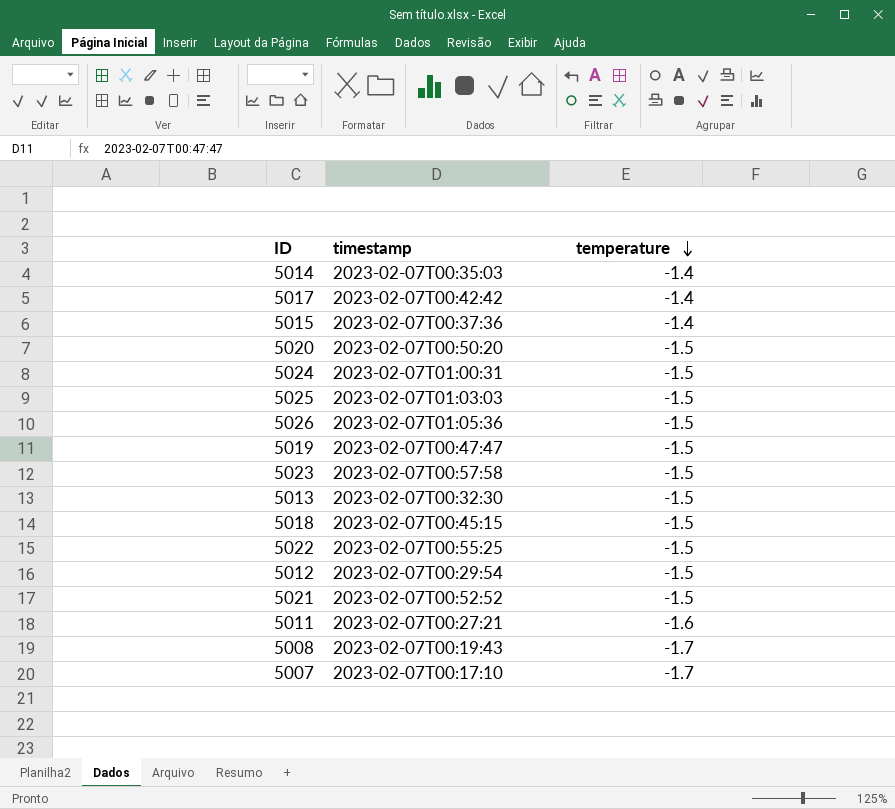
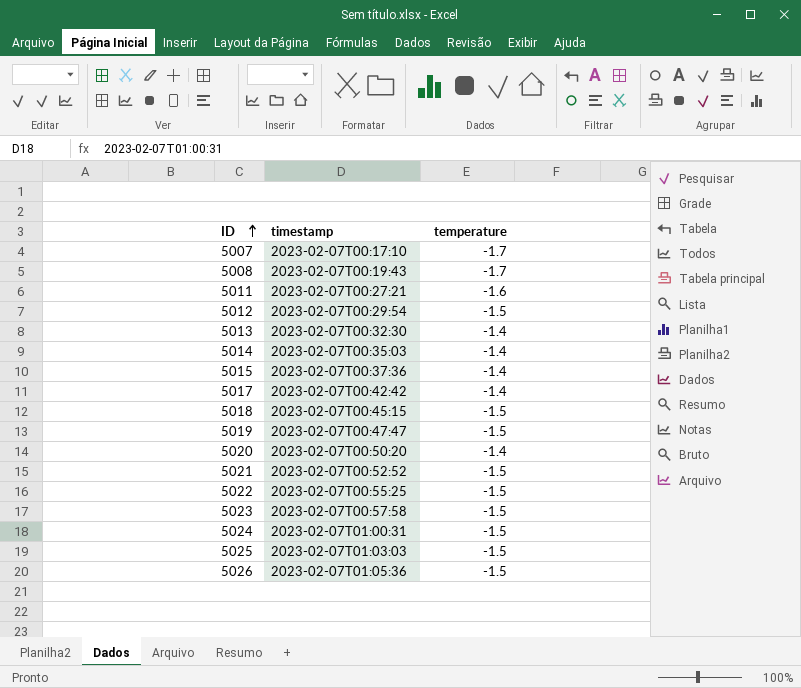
row order: temperature descending -> ID ascending
5013 | temperature: -1.5 -> -1.4
5020 | temperature: -1.5 -> -1.4

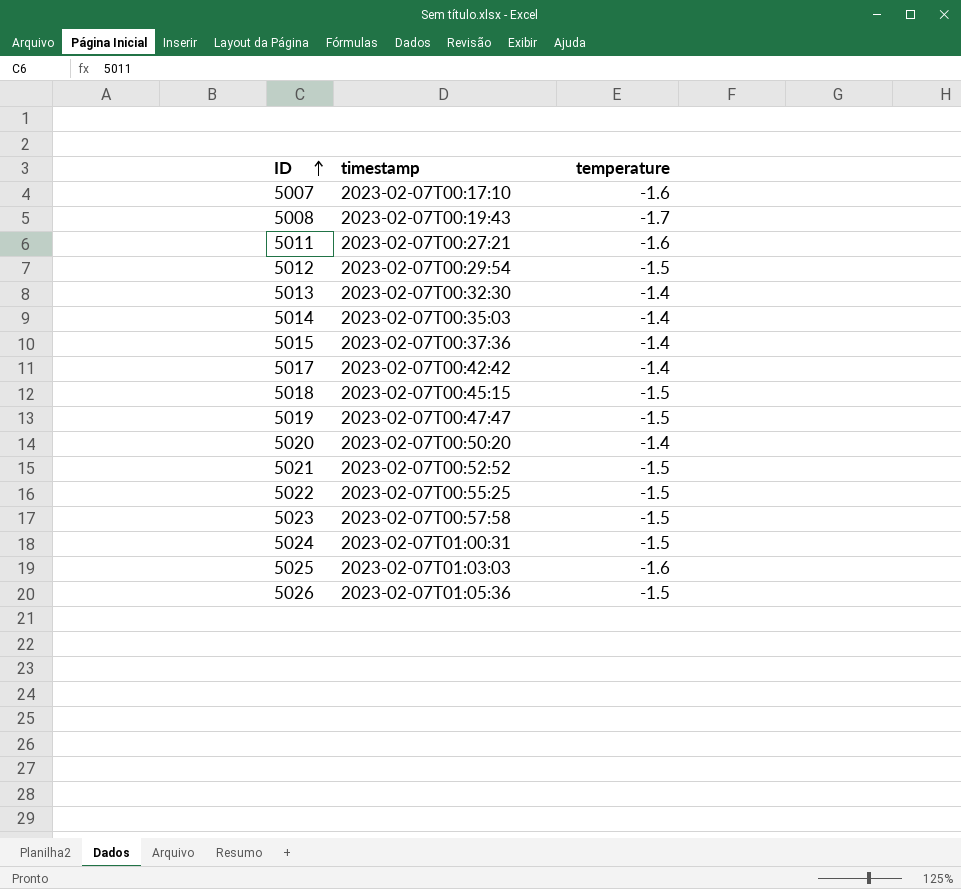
5007 | temperature: -1.7 -> -1.6
5025 | temperature: -1.5 -> -1.6

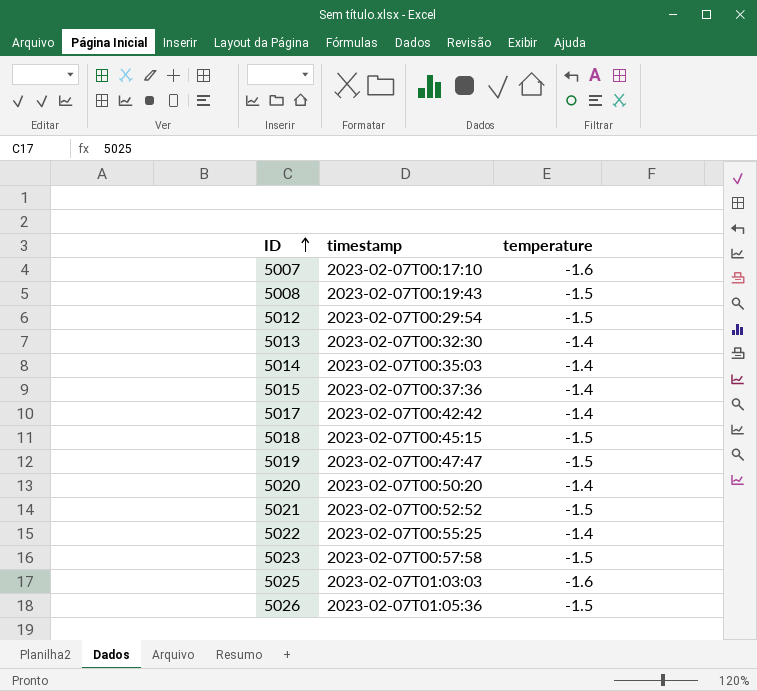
row 5011: 2023-02-07T00:27:21 | -1.6 -> none
row 5024: 2023-02-07T01:00:31 | -1.5 -> none
5008 | temperature: -1.7 -> -1.5
5022 | temperature: -1.5 -> -1.4

